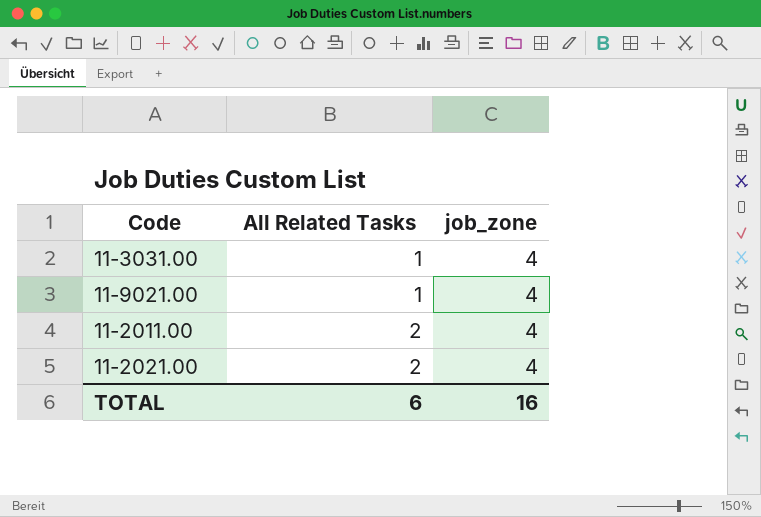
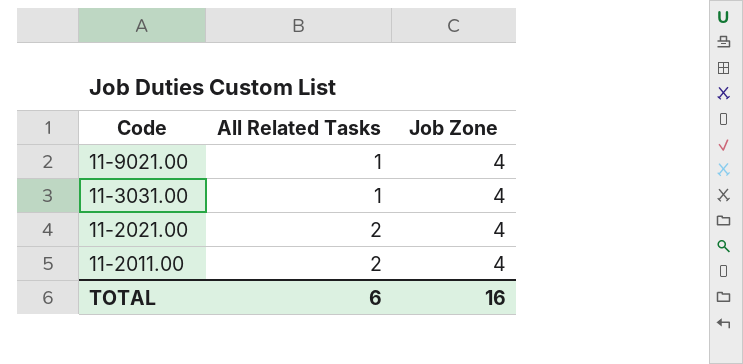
row order: All Related Tasks ascending -> Code descending
column name: job_zone -> Job Zone

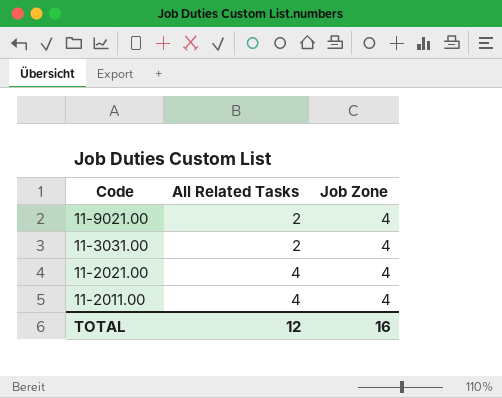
11-9021.00 | All Related Tasks: 1 -> 2
11-3031.00 | All Related Tasks: 1 -> 2
11-2021.00 | All Related Tasks: 2 -> 4
11-2011.00 | All Related Tasks: 2 -> 4
TOTAL | All Related Tasks: 6 -> 12

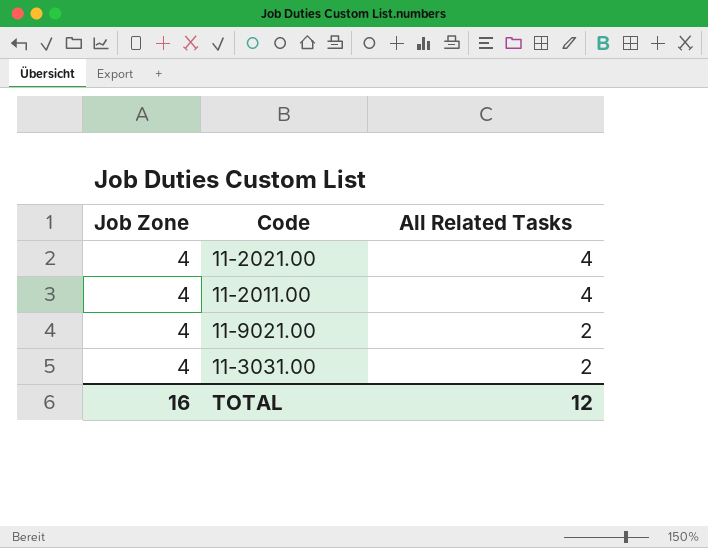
row order: Code descending -> All Related Tasks descending
column Job Zone | position: 3 -> 1

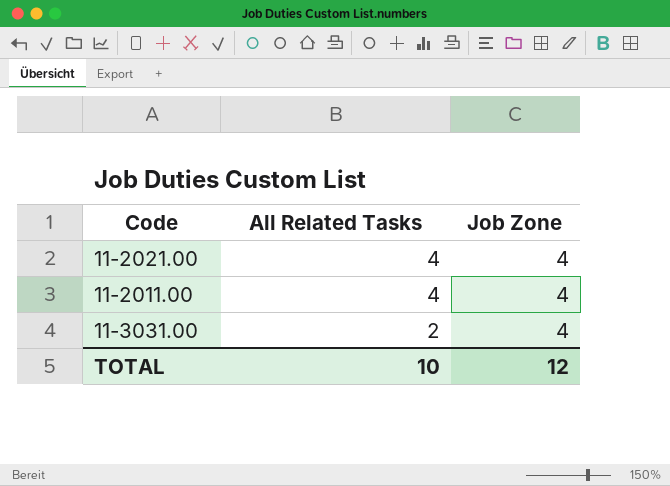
column Job Zone | position: 1 -> 3
row 11-9021.00: 4 | 2 -> none
TOTAL | All Related Tasks: 12 -> 10
TOTAL | Job Zone: 16 -> 12

